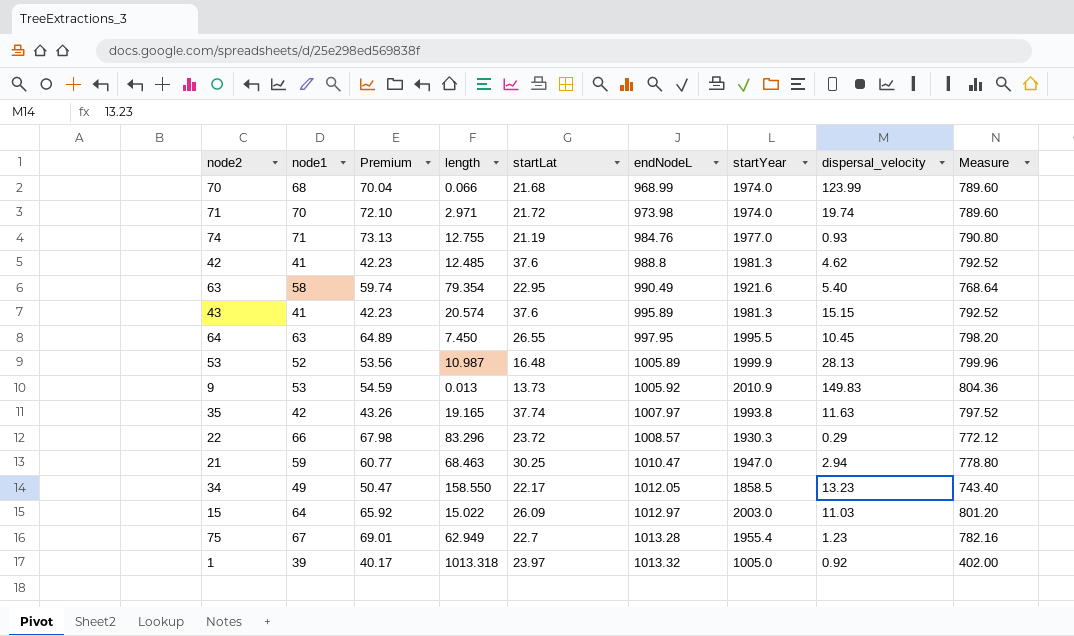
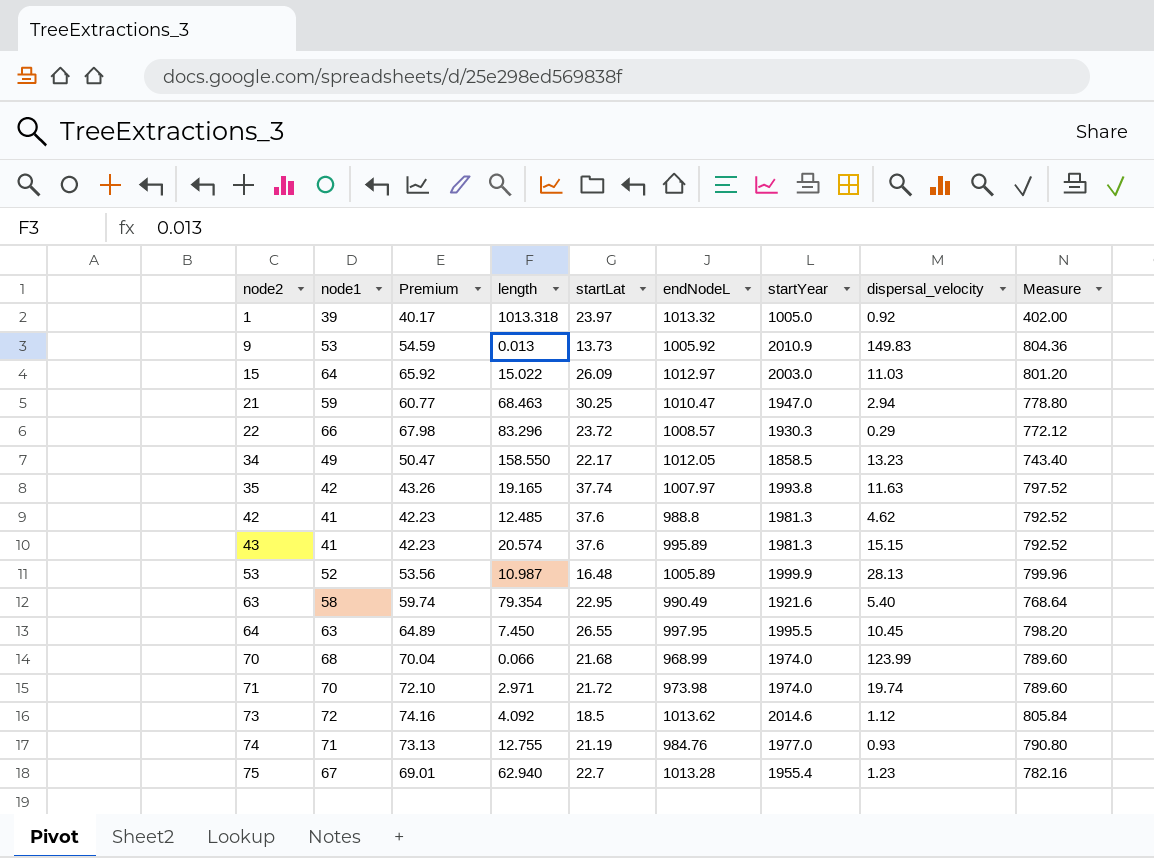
row order: endNodeL ascending -> node2 ascending
row 73: none -> 72 | 74.16 | 4.092 | 18.5 | 1013.62 | 2014.6 | 1.12 | 805.84
75 | length: 62.949 -> 62.940

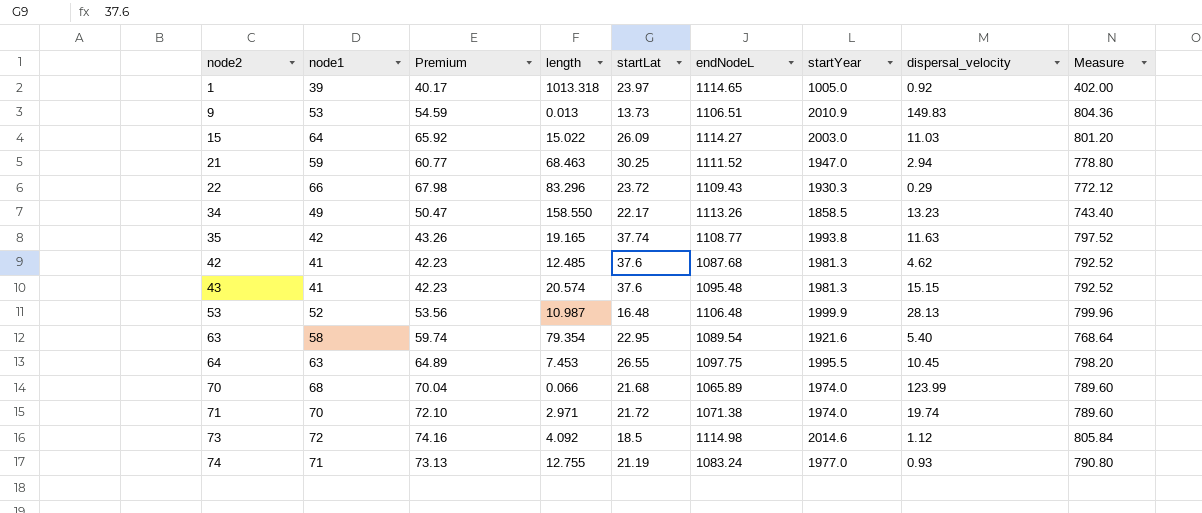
row 75: 67 | 69.01 | 62.940 | 22.7 | 1013.28 | 1955.4 | 1.23 | 782.16 -> none
1 | endNodeL: 1013.32 -> 1114.65
9 | endNodeL: 1005.92 -> 1106.51
15 | endNodeL: 1012.97 -> 1114.27
21 | endNodeL: 1010.47 -> 1111.52
22 | endNodeL: 1008.57 -> 1109.43
34 | endNodeL: 1012.05 -> 1113.26
35 | endNodeL: 1007.97 -> 1108.77
42 | endNodeL: 988.8 -> 1087.68
43 | endNodeL: 995.89 -> 1095.48
53 | endNodeL: 1005.89 -> 1106.48
63 | endNodeL: 990.49 -> 1089.54
64 | length: 7.450 -> 7.453
64 | endNodeL: 997.95 -> 1097.75
70 | endNodeL: 968.99 -> 1065.89
71 | endNodeL: 973.98 -> 1071.38
73 | endNodeL: 1013.62 -> 1114.98
74 | endNodeL: 984.76 -> 1083.24

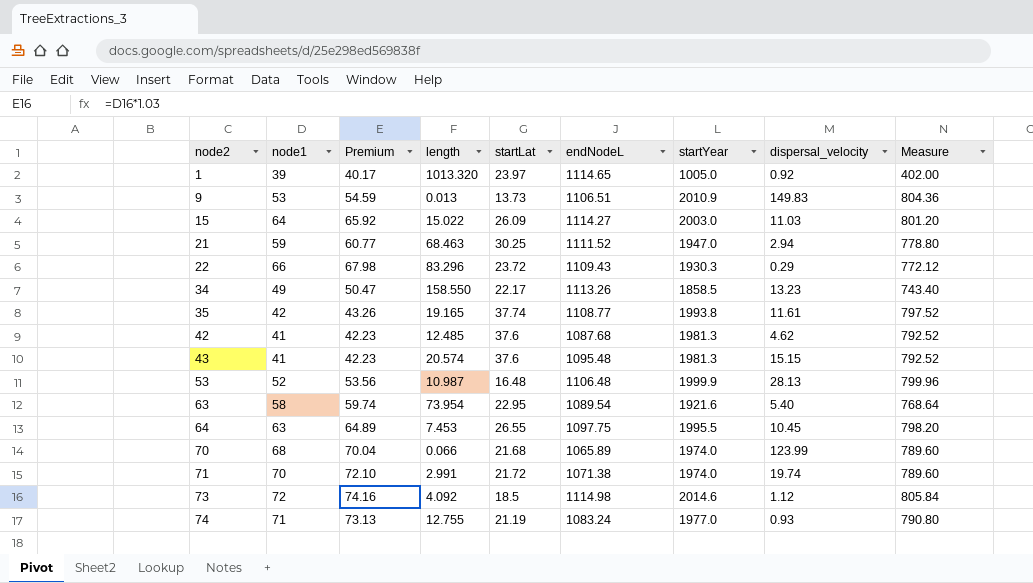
1 | length: 1013.318 -> 1013.320
35 | dispersal_velocity: 11.63 -> 11.61
63 | length: 79.354 -> 73.954
71 | length: 2.971 -> 2.991

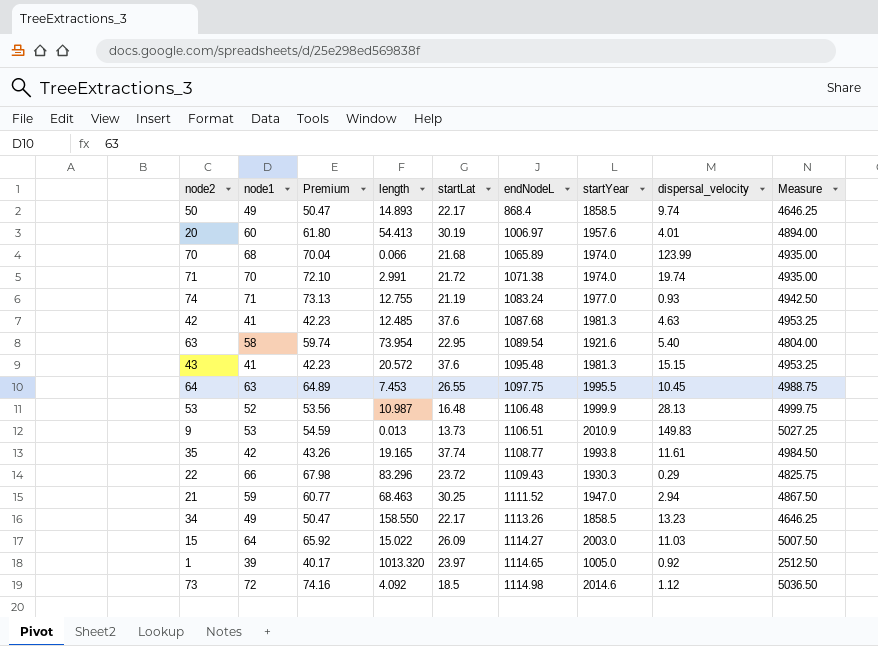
row order: node2 ascending -> endNodeL ascending
column Measure | formula: [startYear] * 0.4 -> [startYear] * 2.5
row 50: none -> 49 | 50.47 | 14.893 | 22.17 | 868.4 | 1858.5 | 9.74 | 4646.25
row 20: none -> 60 | 61.80 | 54.413 | 30.19 | 1006.97 | 1957.6 | 4.01 | 4894.00
42 | dispersal_velocity: 4.62 -> 4.63
43 | length: 20.574 -> 20.572

